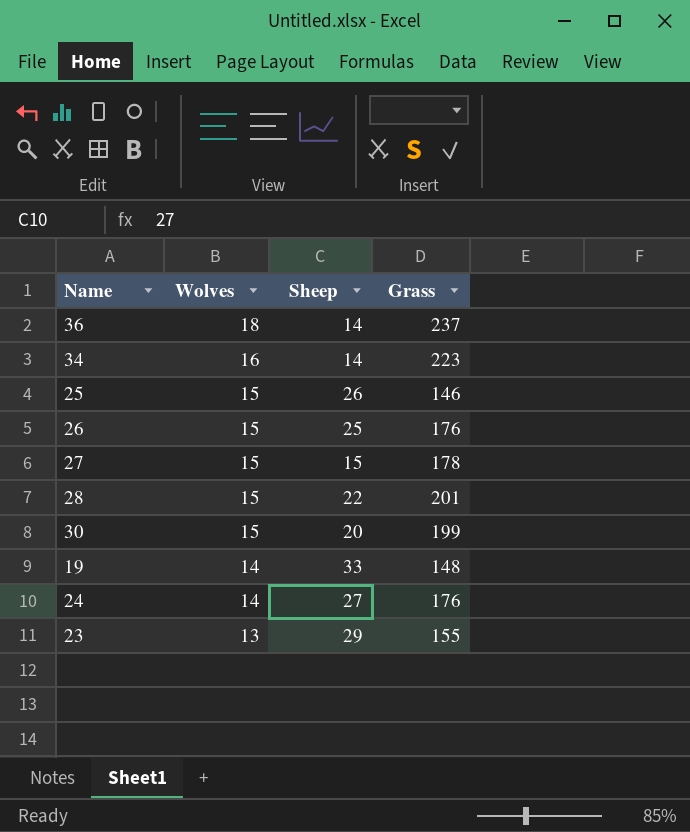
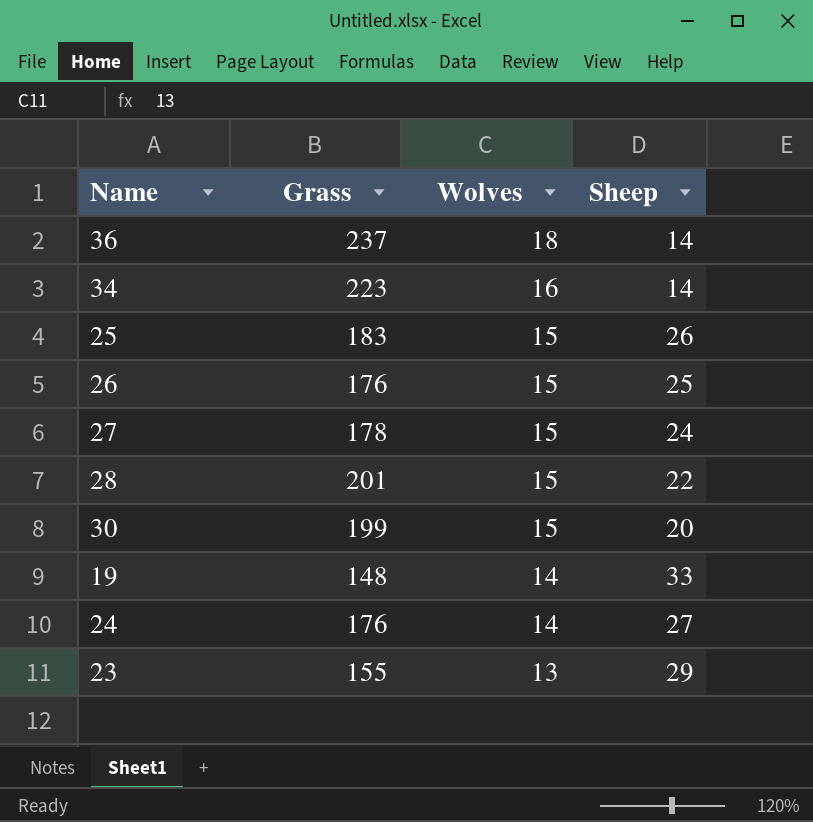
column Grass | position: 4 -> 2
25 | Grass: 146 -> 183
27 | Sheep: 15 -> 24

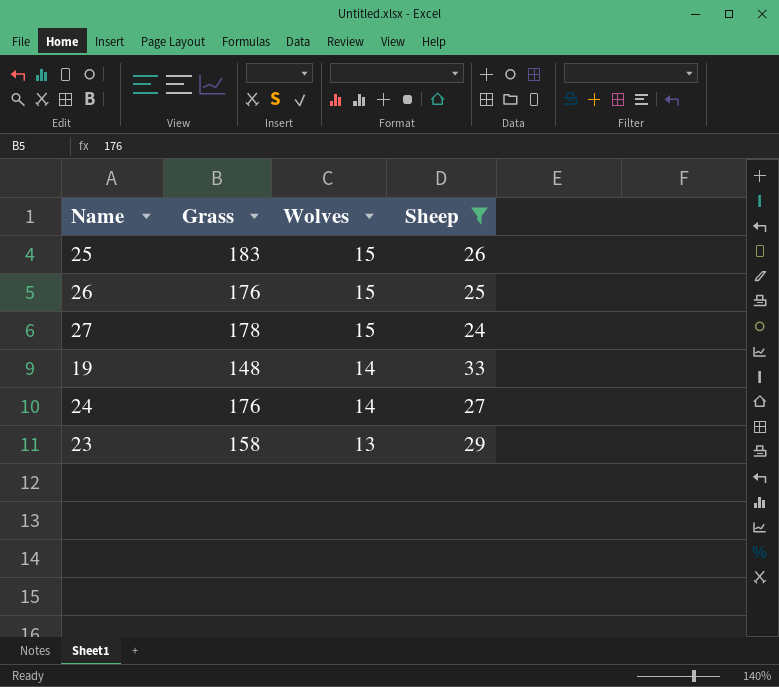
filter: none -> Sheep >= 24
23 | Grass: 155 -> 158

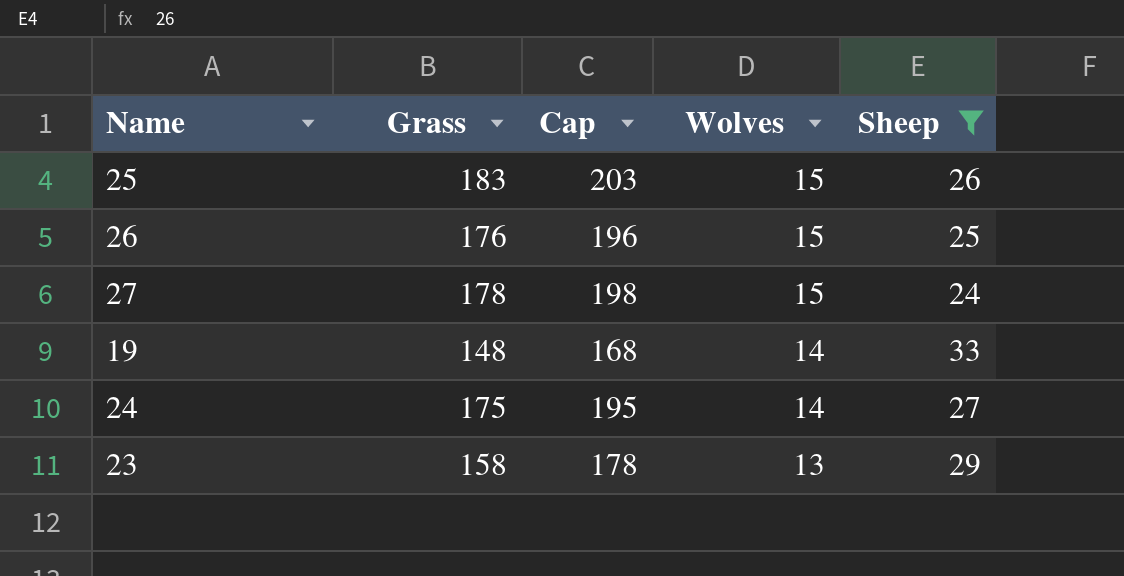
column Cap | formula: none -> [Grass] + 20
24 | Grass: 176 -> 175

